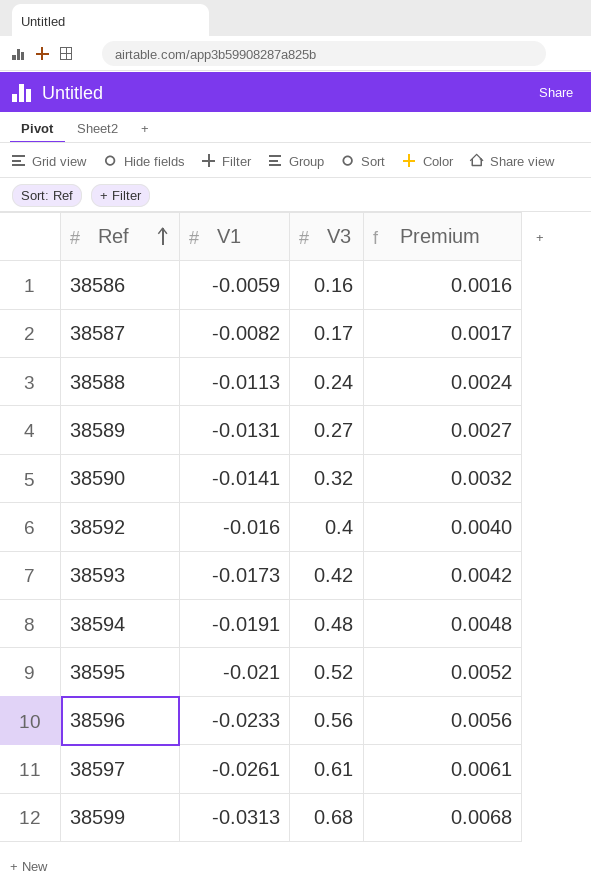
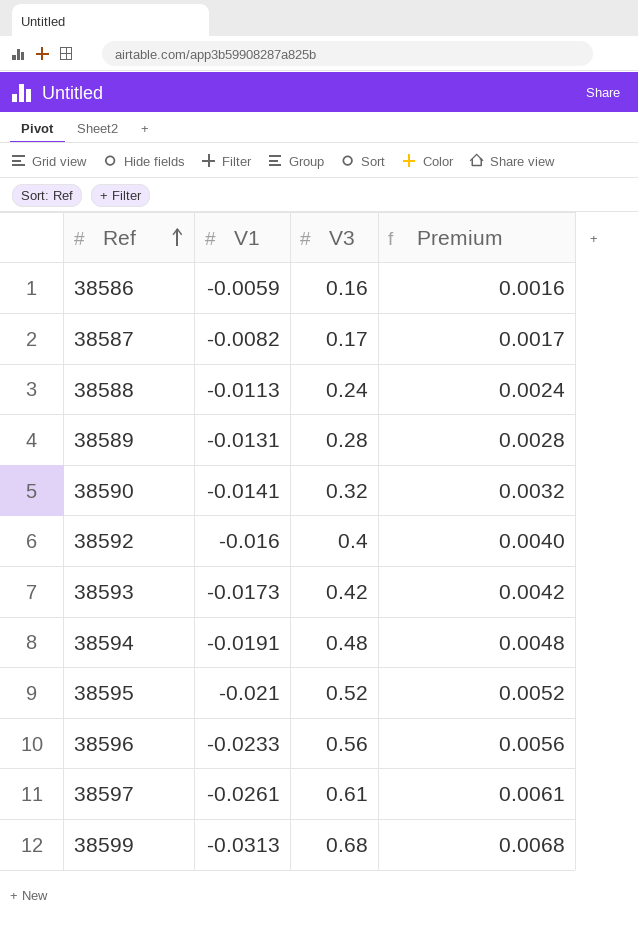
38589 | V3: 0.27 -> 0.28
38589 | Premium: 0.0027 -> 0.0028

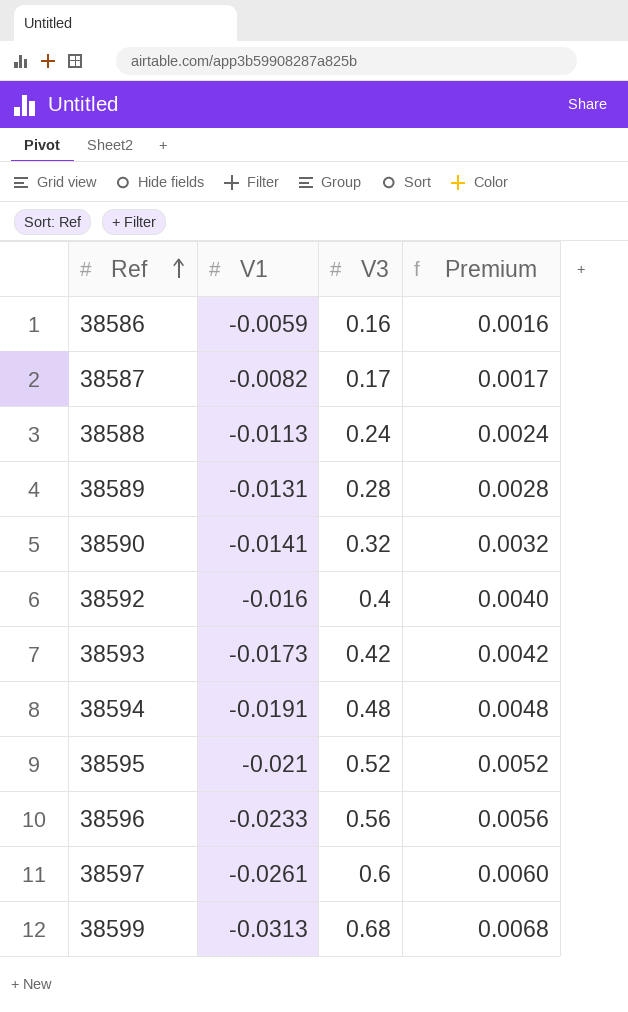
38597 | V3: 0.61 -> 0.6
38597 | Premium: 0.0061 -> 0.0060

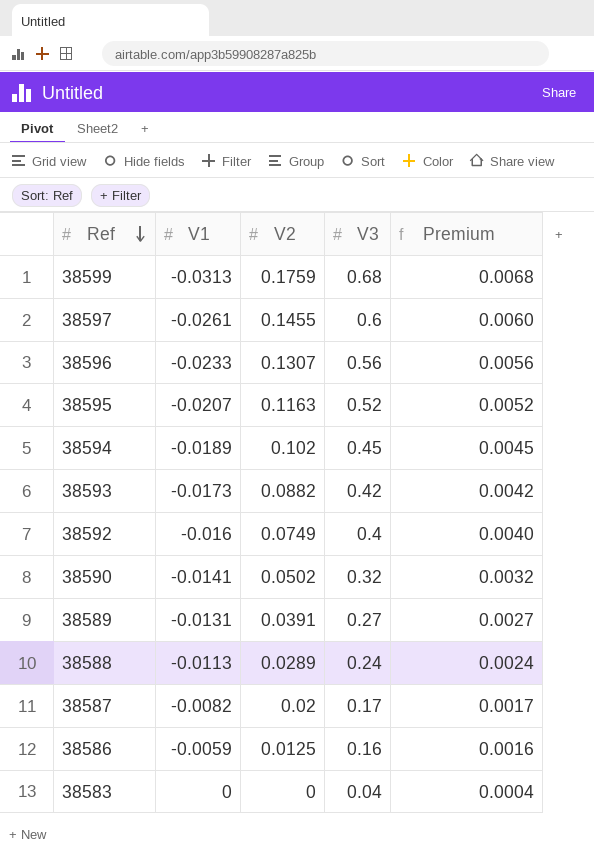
row order: Ref ascending -> Ref descending
column V2 | position: none -> 3
38595 | V1: -0.021 -> -0.0207
38594 | V1: -0.0191 -> -0.0189
38594 | V3: 0.48 -> 0.45
38594 | Premium: 0.0048 -> 0.0045
38589 | V3: 0.28 -> 0.27
38589 | Premium: 0.0028 -> 0.0027
row 38583: none -> 0 | 0 | 0.04 | 0.0004

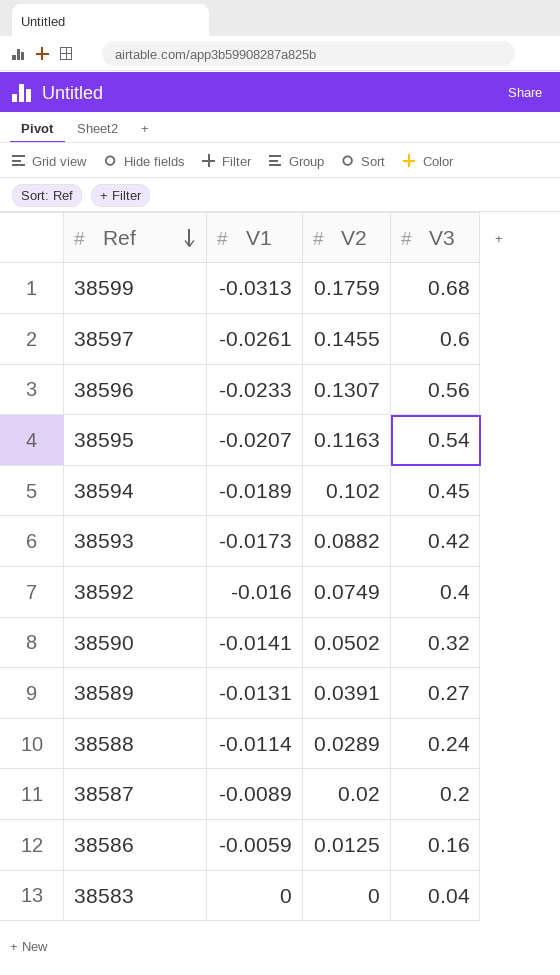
column Premium | formula: [V3] * 0.01 -> none
38595 | V3: 0.52 -> 0.54
38588 | V1: -0.0113 -> -0.0114
38587 | V1: -0.0082 -> -0.0089
38587 | V3: 0.17 -> 0.2

